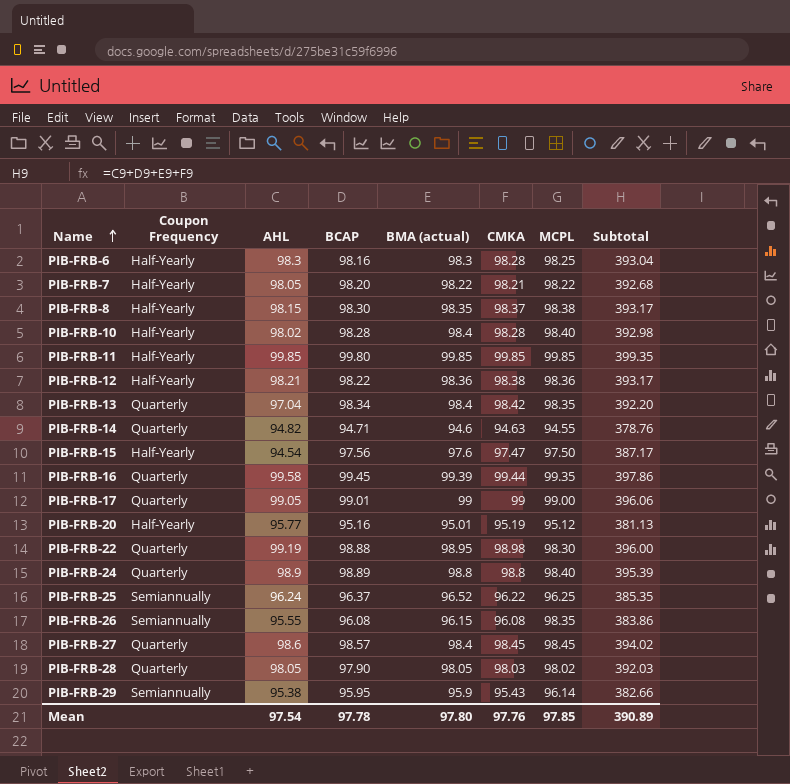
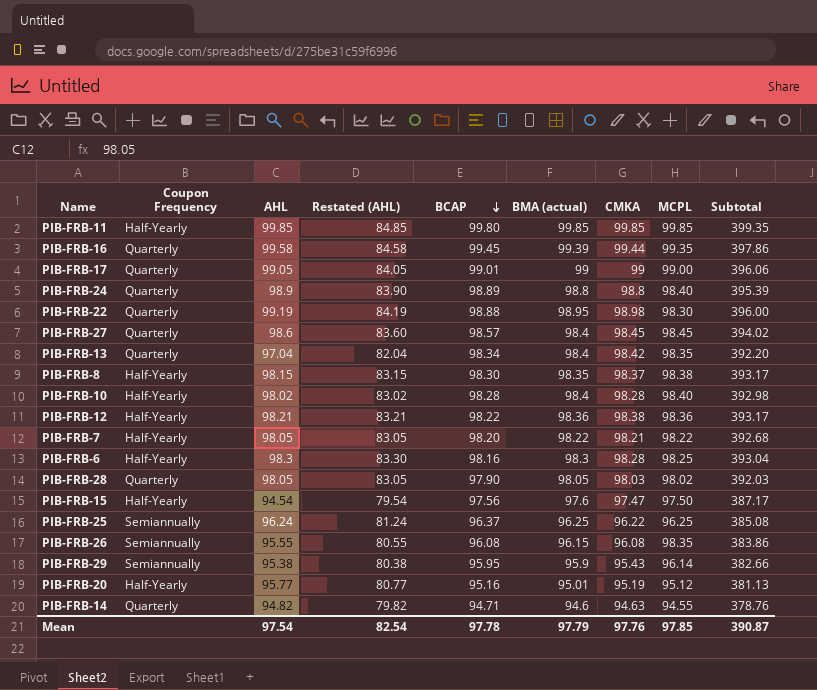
row order: Name ascending -> BCAP descending
column Restated (AHL) | formula: none -> [AHL] - 15
PIB-FRB-25 | BMA (actual): 96.52 -> 96.25
PIB-FRB-25 | Subtotal: 385.35 -> 385.08
Mean | BMA (actual): 97.80 -> 97.79
Mean | Subtotal: 390.89 -> 390.87

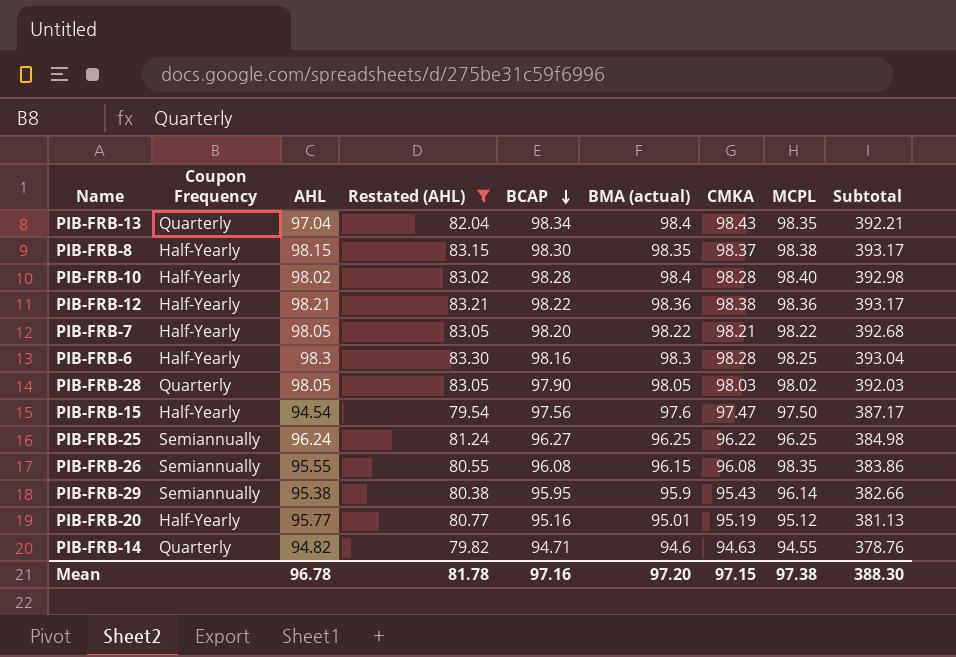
filter: none -> Restated (AHL) <= 83.30
PIB-FRB-13 | CMKA: 98.42 -> 98.43
PIB-FRB-13 | Subtotal: 392.20 -> 392.21
PIB-FRB-25 | BCAP: 96.37 -> 96.27
PIB-FRB-25 | Subtotal: 385.08 -> 384.98
Mean | AHL: 97.54 -> 96.78
Mean | Restated (AHL): 82.54 -> 81.78
Mean | BCAP: 97.78 -> 97.16
Mean | BMA (actual): 97.79 -> 97.20
Mean | CMKA: 97.76 -> 97.15
Mean | MCPL: 97.85 -> 97.38
Mean | Subtotal: 390.87 -> 388.30

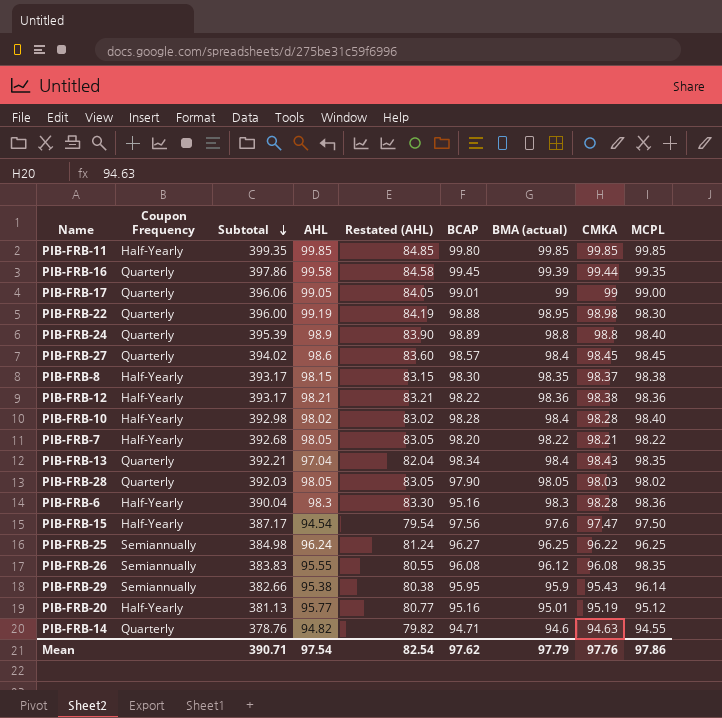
filter: Restated (AHL) <= 83.30 -> none
row order: BCAP descending -> Subtotal descending
column Subtotal | position: 9 -> 3
PIB-FRB-6 | Subtotal: 393.04 -> 390.04
PIB-FRB-6 | BCAP: 98.16 -> 95.16
PIB-FRB-6 | MCPL: 98.25 -> 98.36
PIB-FRB-26 | Subtotal: 383.86 -> 383.83
PIB-FRB-26 | BMA (actual): 96.15 -> 96.12
Mean | Subtotal: 388.30 -> 390.71
Mean | AHL: 96.78 -> 97.54
Mean | Restated (AHL): 81.78 -> 82.54
Mean | BCAP: 97.16 -> 97.62
Mean | BMA (actual): 97.20 -> 97.79
Mean | CMKA: 97.15 -> 97.76
Mean | MCPL: 97.38 -> 97.86

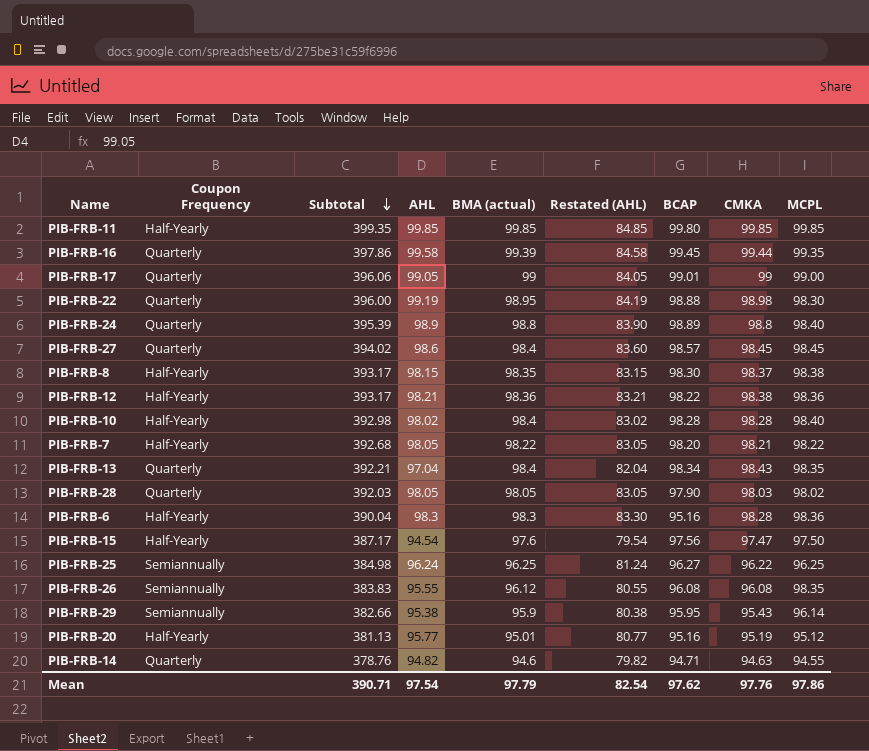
column BMA (actual) | position: 7 -> 5

